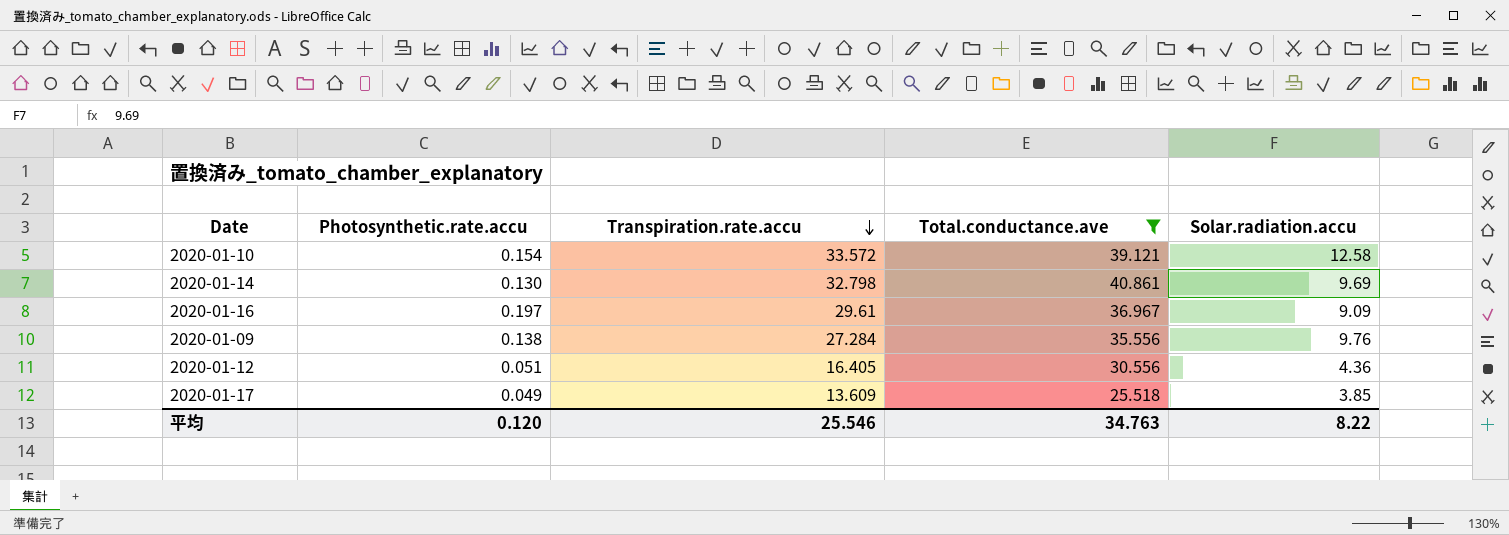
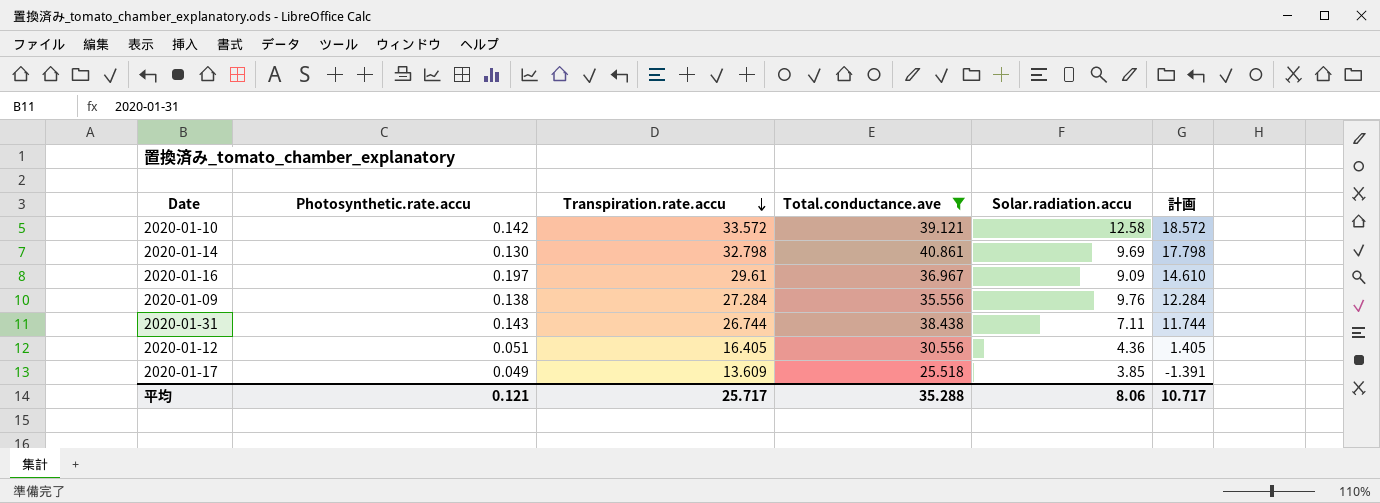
column 計画 | formula: none -> [Transpiration.rate.accu] - 15
2020-01-10 | Photosynthetic.rate.accu: 0.154 -> 0.142
row 2020-01-31: none -> 0.143 | 26.744 | 38.438 | 7.11 | 11.744
平均 | Photosynthetic.rate.accu: 0.120 -> 0.121
平均 | Transpiration.rate.accu: 25.546 -> 25.717
平均 | Total.conductance.ave: 34.763 -> 35.288
平均 | Solar.radiation.accu: 8.22 -> 8.06

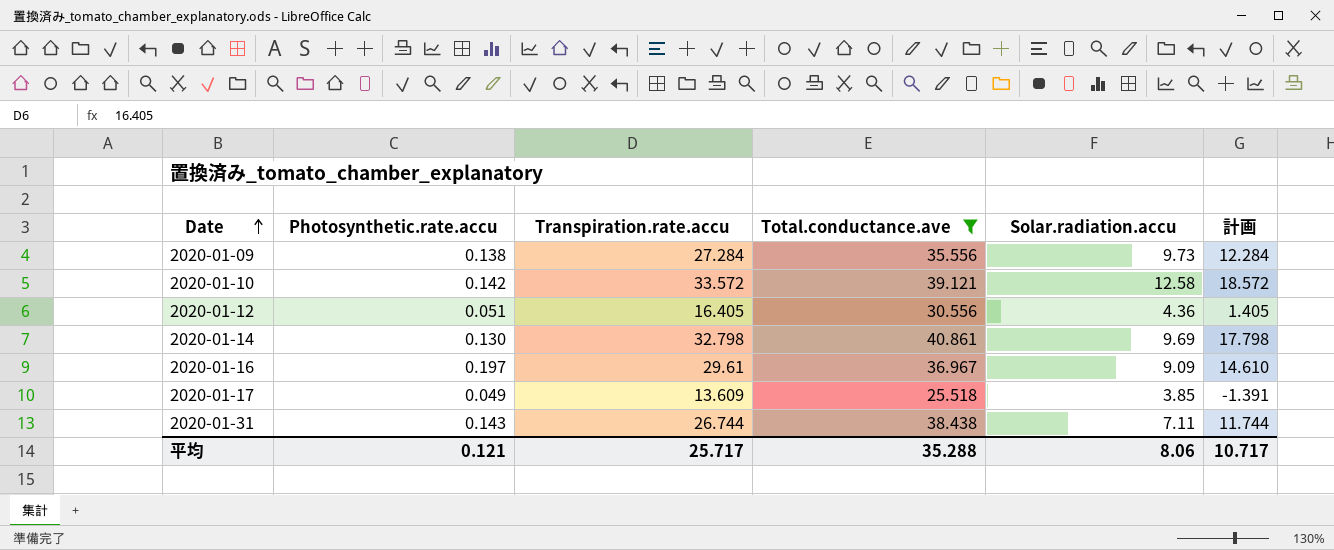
row order: Transpiration.rate.accu descending -> Date ascending
2020-01-09 | Solar.radiation.accu: 9.76 -> 9.73

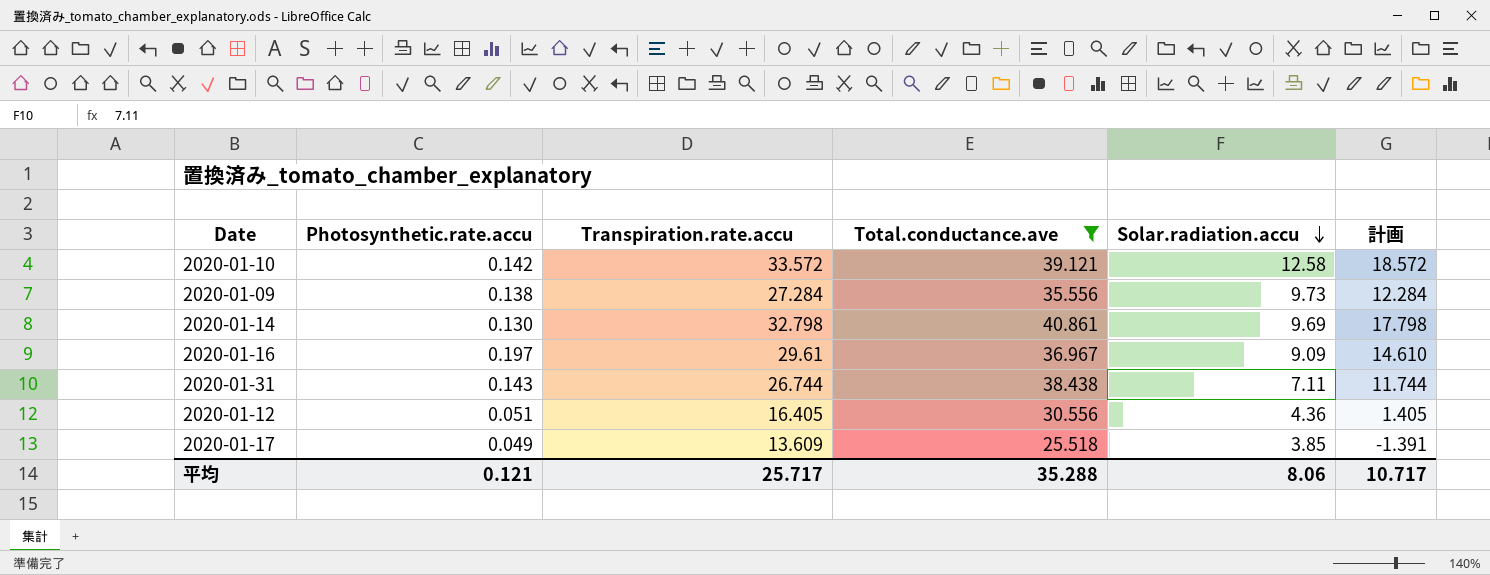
row order: Date ascending -> Solar.radiation.accu descending

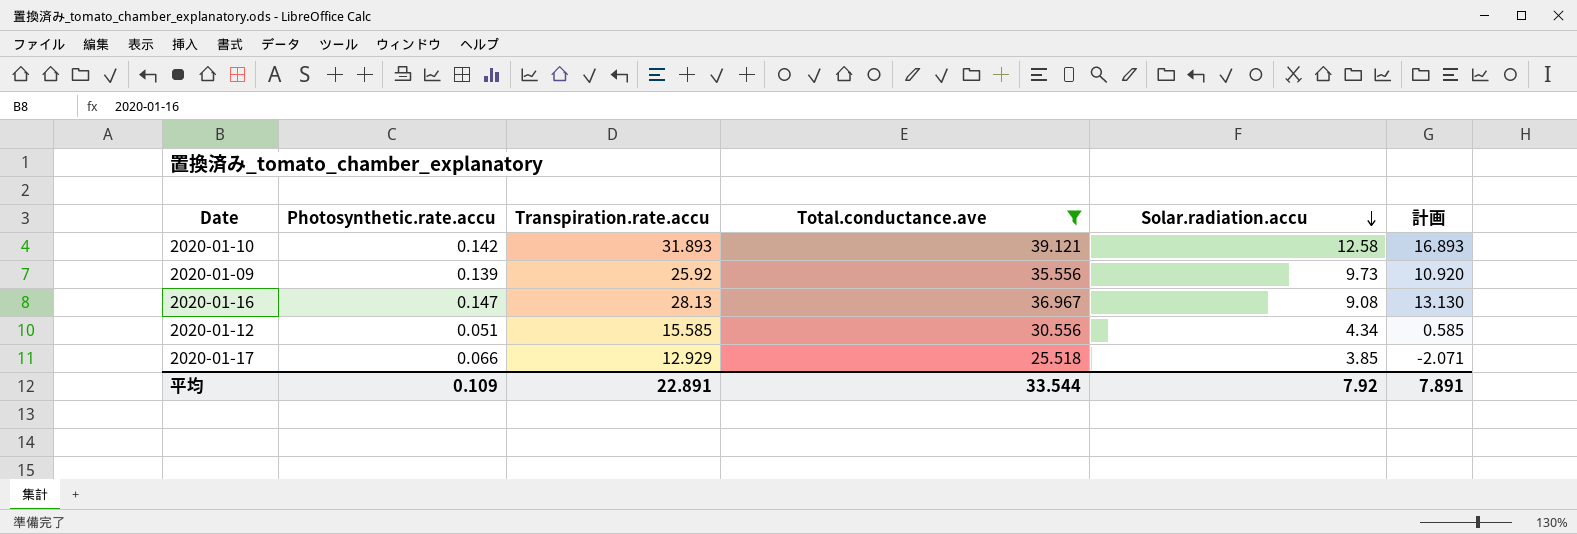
row 2020-01-14: 0.130 | 32.798 | 40.861 | 9.69 | 17.798 -> none
row 2020-01-31: 0.143 | 26.744 | 38.438 | 7.11 | 11.744 -> none
2020-01-10 | Transpiration.rate.accu: 33.572 -> 31.893
2020-01-10 | 計画: 18.572 -> 16.893
2020-01-09 | Photosynthetic.rate.accu: 0.138 -> 0.139
2020-01-09 | Transpiration.rate.accu: 27.284 -> 25.92
2020-01-09 | 計画: 12.284 -> 10.920
2020-01-16 | Photosynthetic.rate.accu: 0.197 -> 0.147
2020-01-16 | Transpiration.rate.accu: 29.61 -> 28.13
2020-01-16 | Solar.radiation.accu: 9.09 -> 9.08
2020-01-16 | 計画: 14.610 -> 13.130
2020-01-12 | Transpiration.rate.accu: 16.405 -> 15.585
2020-01-12 | Solar.radiation.accu: 4.36 -> 4.34
2020-01-12 | 計画: 1.405 -> 0.585
2020-01-17 | Photosynthetic.rate.accu: 0.049 -> 0.066
2020-01-17 | Transpiration.rate.accu: 13.609 -> 12.929
2020-01-17 | 計画: -1.391 -> -2.071
平均 | Photosynthetic.rate.accu: 0.121 -> 0.109
平均 | Transpiration.rate.accu: 25.717 -> 22.891
平均 | Total.conductance.ave: 35.288 -> 33.544
平均 | Solar.radiation.accu: 8.06 -> 7.92
平均 | 計画: 10.717 -> 7.891

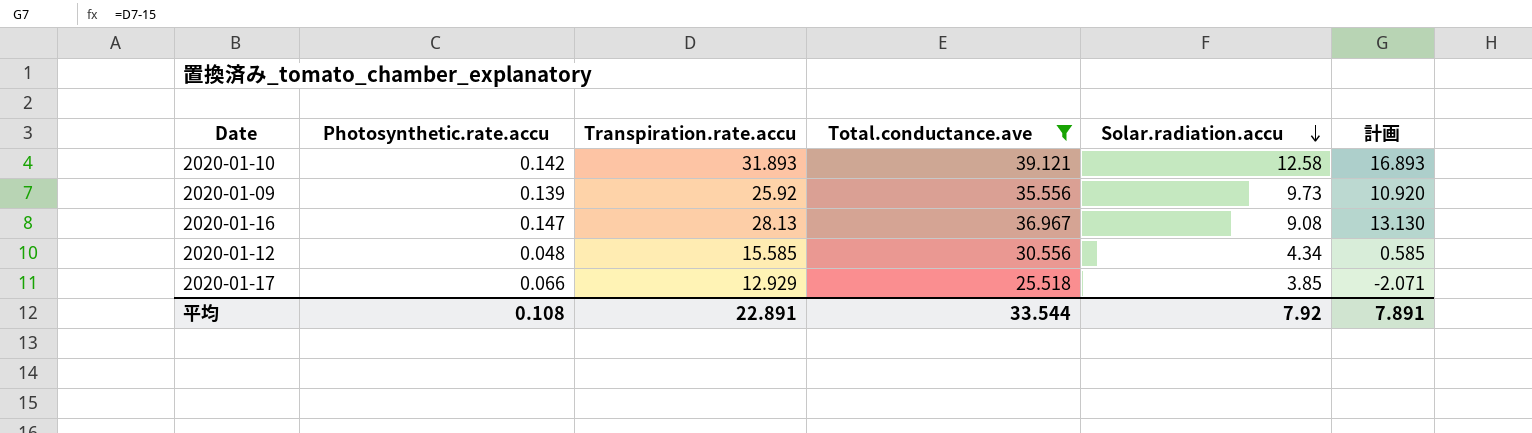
2020-01-12 | Photosynthetic.rate.accu: 0.051 -> 0.048
平均 | Photosynthetic.rate.accu: 0.109 -> 0.108

